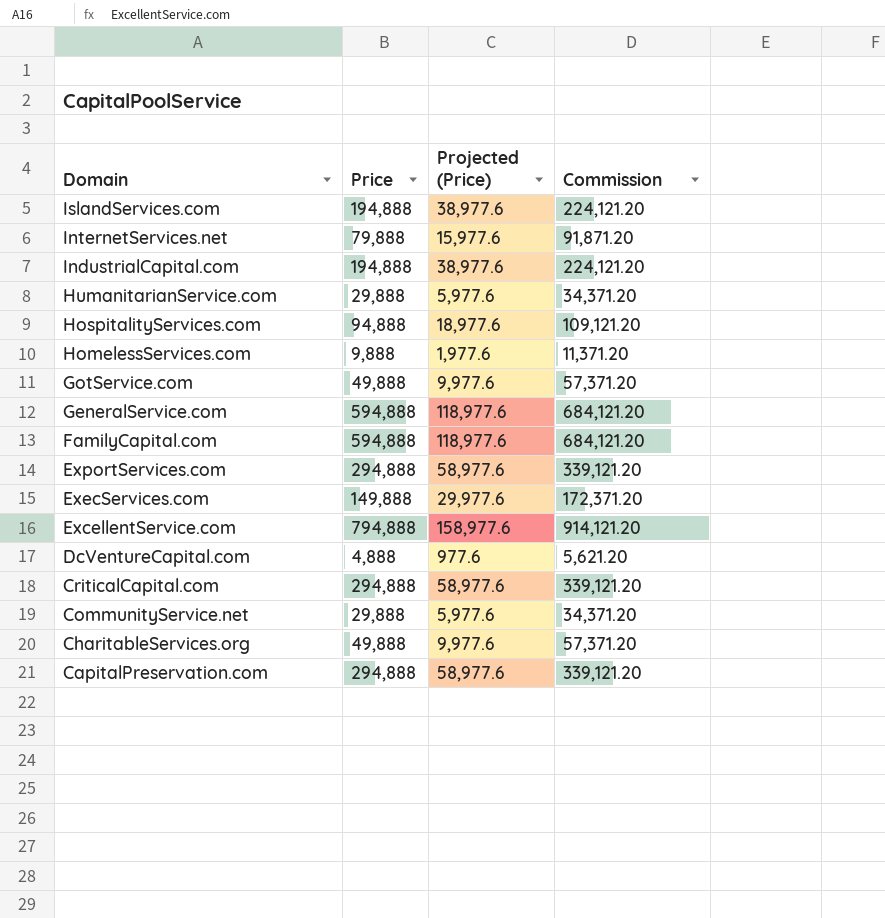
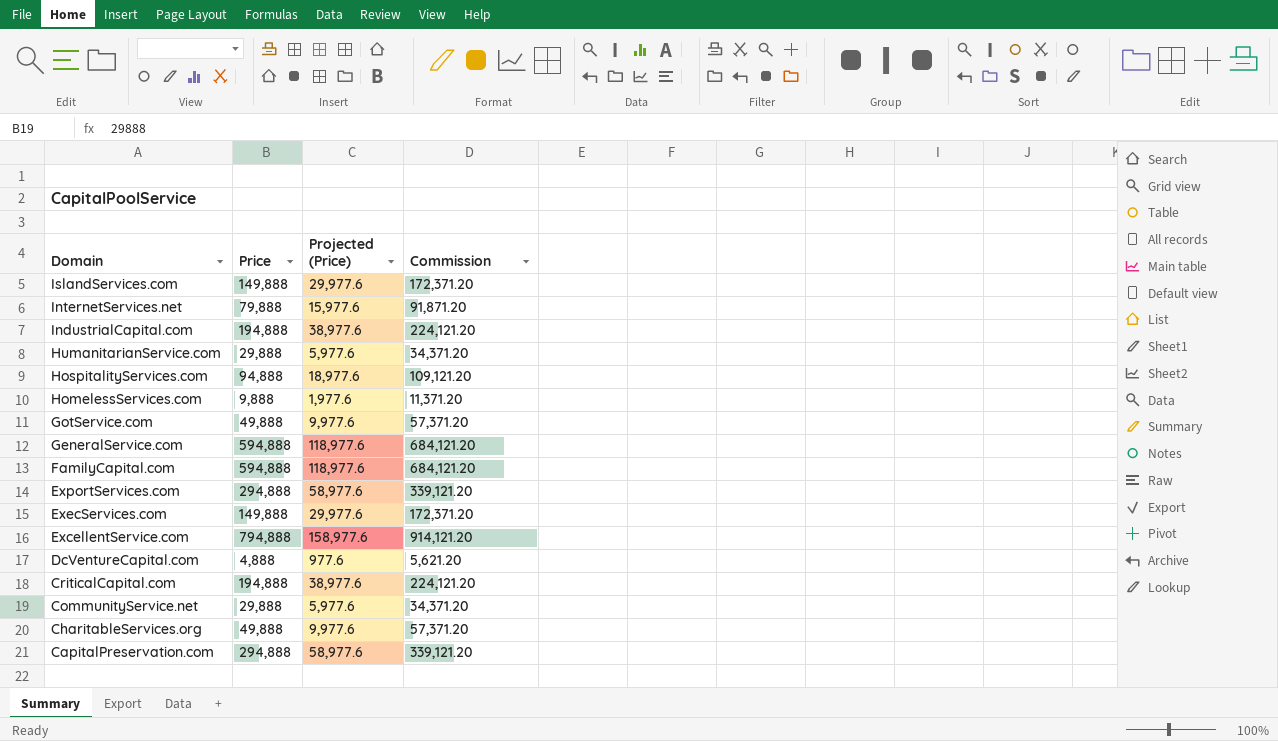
IslandServices.com | Price: 194,888 -> 149,888
IslandServices.com | Projected (Price): 38,977.6 -> 29,977.6
IslandServices.com | Commission: 224,121.20 -> 172,371.20
CriticalCapital.com | Price: 294,888 -> 194,888
CriticalCapital.com | Projected (Price): 58,977.6 -> 38,977.6
CriticalCapital.com | Commission: 339,121.20 -> 224,121.20

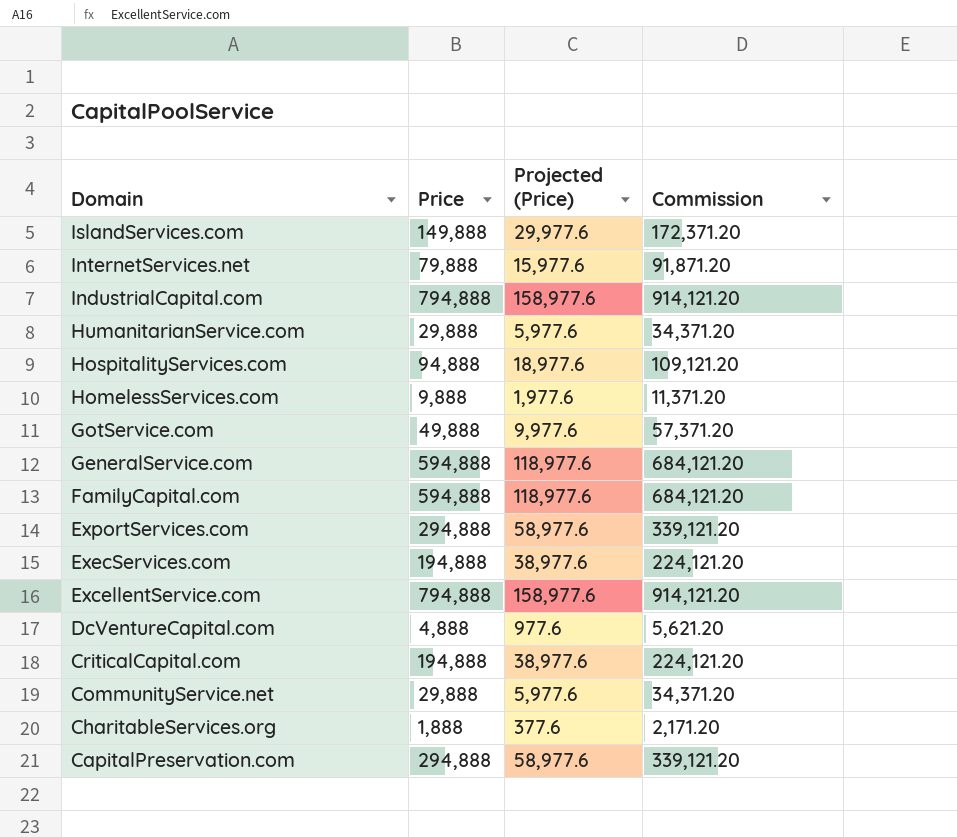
IndustrialCapital.com | Price: 194,888 -> 794,888
IndustrialCapital.com | Projected (Price): 38,977.6 -> 158,977.6
IndustrialCapital.com | Commission: 224,121.20 -> 914,121.20
ExecServices.com | Price: 149,888 -> 194,888
ExecServices.com | Projected (Price): 29,977.6 -> 38,977.6
ExecServices.com | Commission: 172,371.20 -> 224,121.20
CharitableServices.org | Price: 49,888 -> 1,888
CharitableServices.org | Projected (Price): 9,977.6 -> 377.6
CharitableServices.org | Commission: 57,371.20 -> 2,171.20

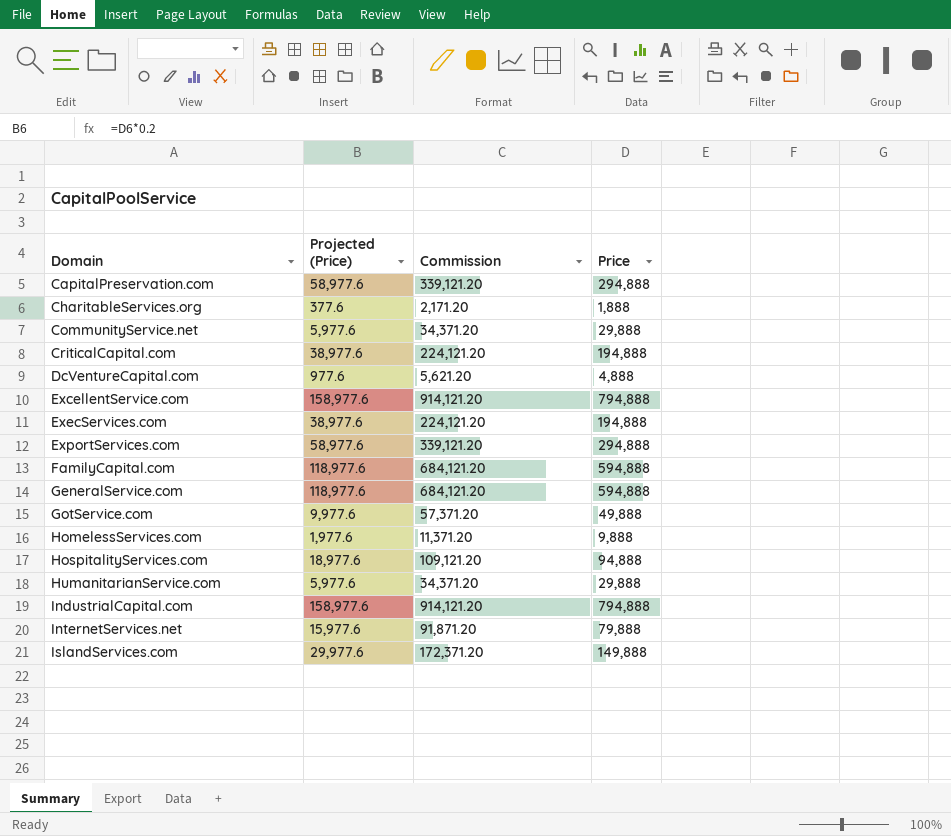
row order: Domain descending -> Domain ascending
column Price | position: 2 -> 4

